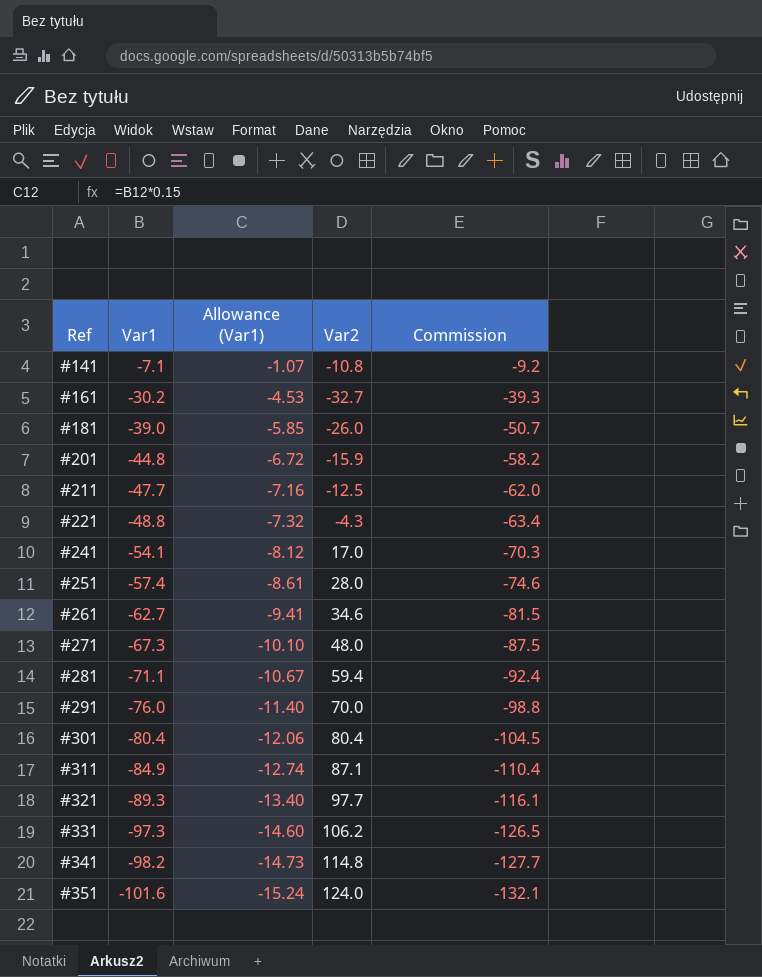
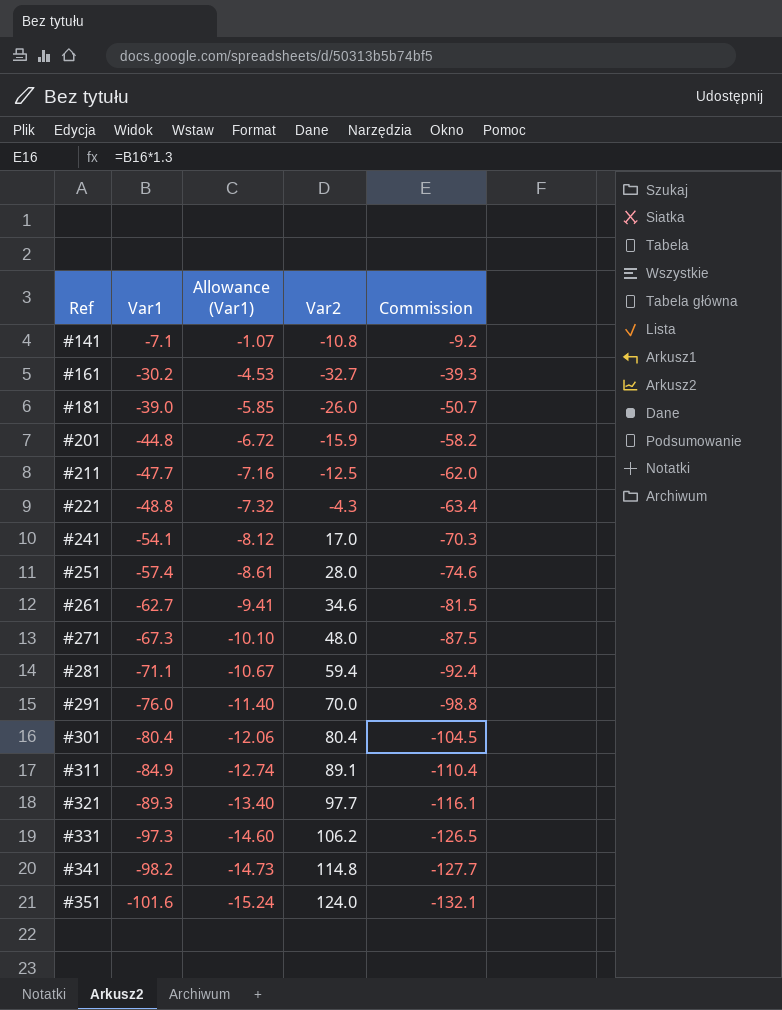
#311 | Var2: 87.1 -> 89.1

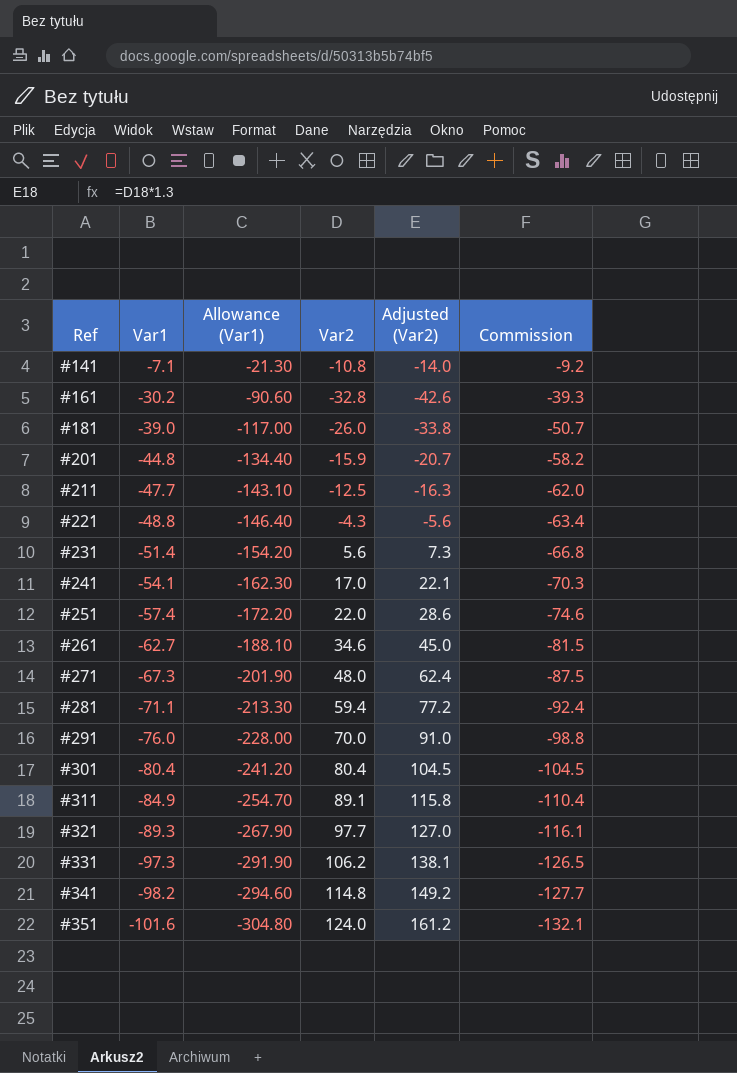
column Allowance (Var1) | formula: [Var1] * 0.15 -> [Var1] * 3
column Adjusted (Var2) | formula: none -> [Var2] * 1.3
#161 | Var2: -32.7 -> -32.8
row #231: none -> -51.4 | -154.20 | 5.6 | 7.3 | -66.8
#251 | Var2: 28.0 -> 22.0

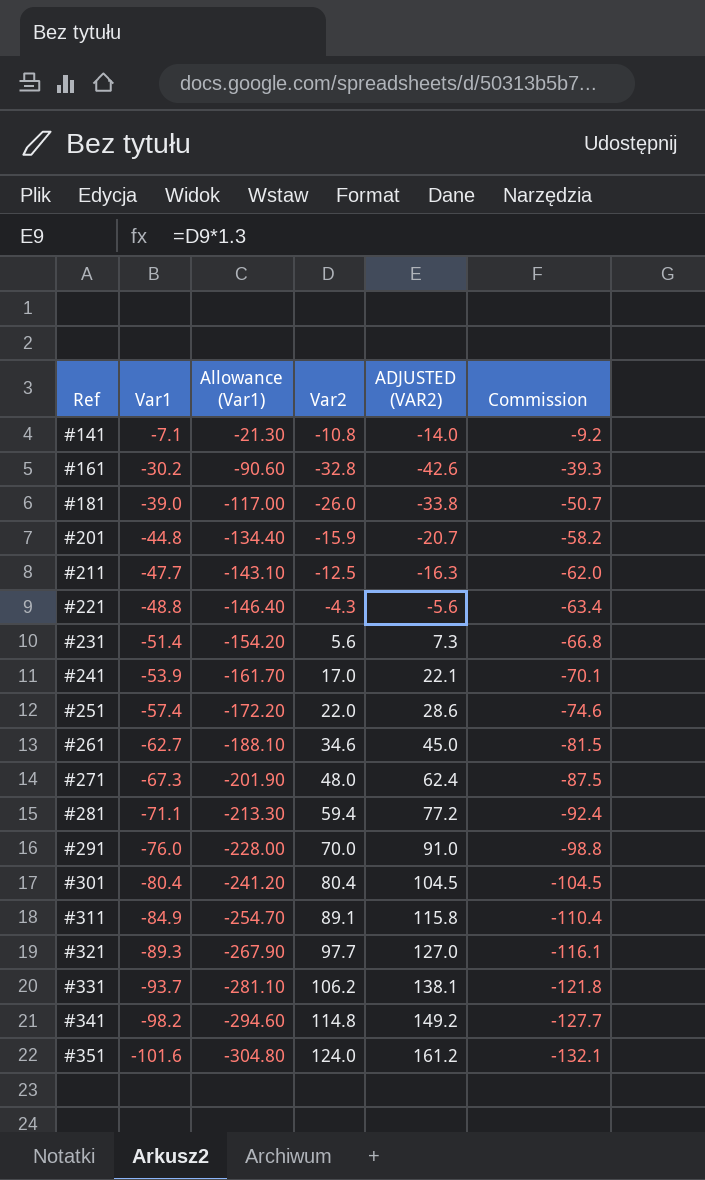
column name: Adjusted (Var2) -> ADJUSTED (VAR2)
#241 | Var1: -54.1 -> -53.9
#241 | Allowance (Var1): -162.30 -> -161.70
#241 | Commission: -70.3 -> -70.1
#331 | Var1: -97.3 -> -93.7
#331 | Allowance (Var1): -291.90 -> -281.10
#331 | Commission: -126.5 -> -121.8

